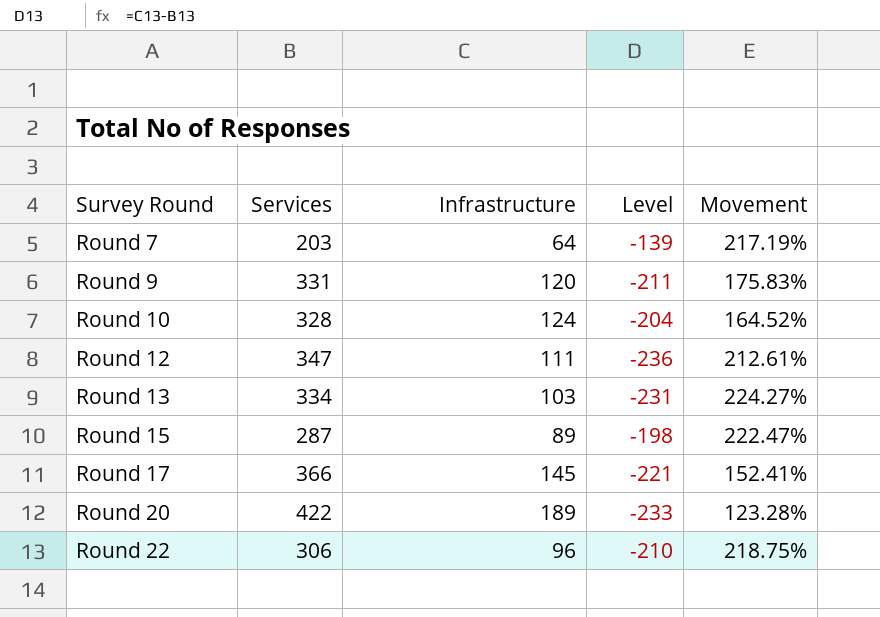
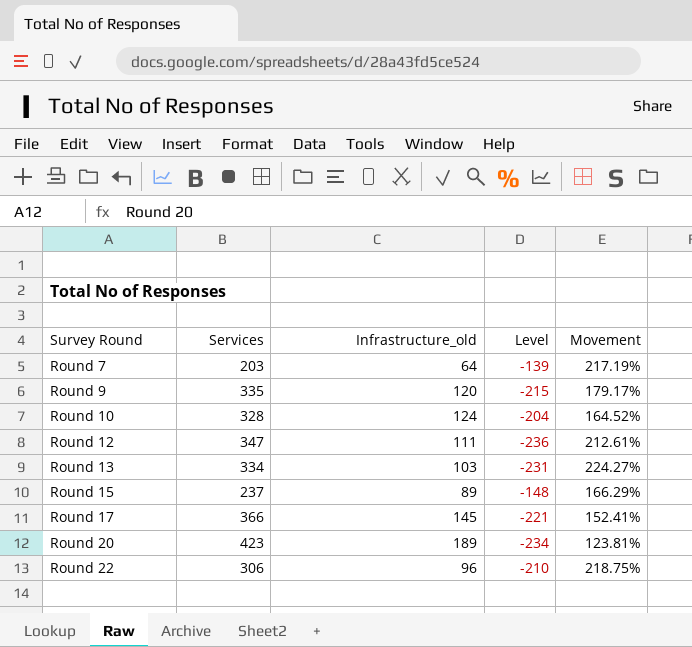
column name: Infrastructure -> Infrastructure_old
Round 9 | Services: 331 -> 335
Round 9 | Level: -211 -> -215
Round 9 | Movement: 175.83% -> 179.17%
Round 15 | Services: 287 -> 237
Round 15 | Level: -198 -> -148
Round 15 | Movement: 222.47% -> 166.29%
Round 20 | Services: 422 -> 423
Round 20 | Level: -233 -> -234
Round 20 | Movement: 123.28% -> 123.81%

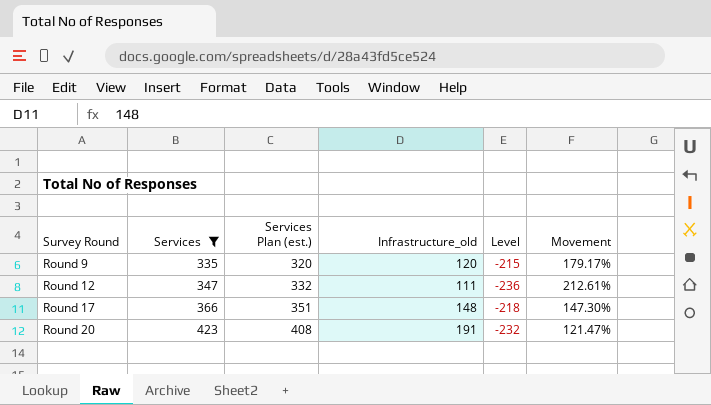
filter: none -> Services >= 335
column Services Plan (est.) | formula: none -> [Services] - 15
Round 17 | Infrastructure_old: 145 -> 148
Round 17 | Level: -221 -> -218
Round 17 | Movement: 152.41% -> 147.30%
Round 20 | Infrastructure_old: 189 -> 191
Round 20 | Level: -234 -> -232
Round 20 | Movement: 123.81% -> 121.47%

